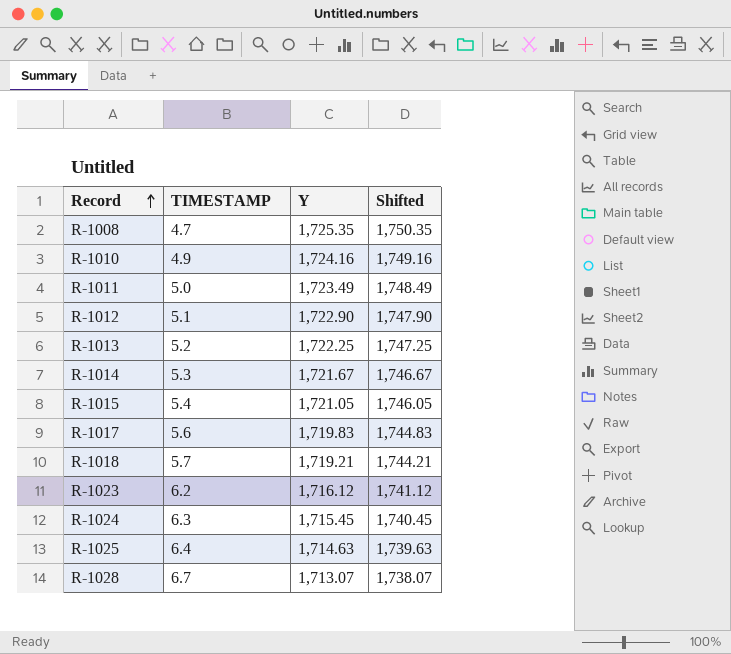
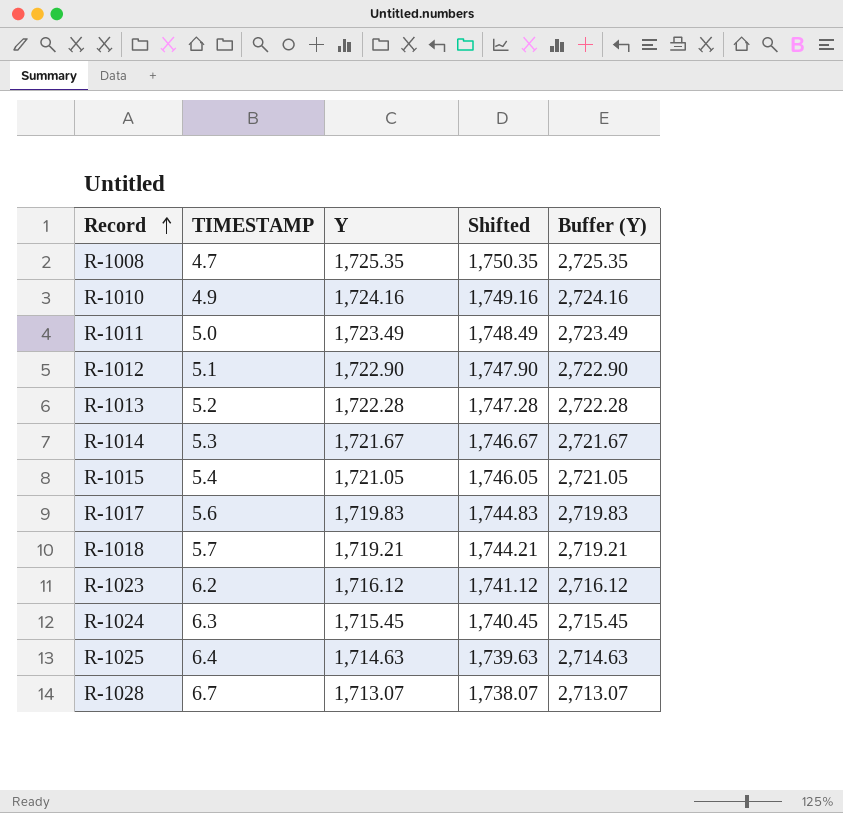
column Buffer (Y) | formula: none -> [Y] + 1000
R-1013 | Y: 1,722.25 -> 1,722.28
R-1013 | Shifted: 1,747.25 -> 1,747.28

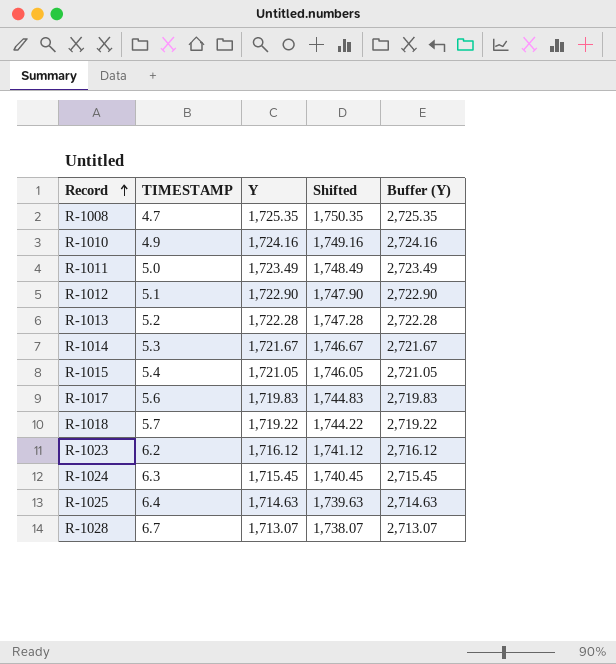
R-1018 | Y: 1,719.21 -> 1,719.22
R-1018 | Shifted: 1,744.21 -> 1,744.22
R-1018 | Buffer (Y): 2,719.21 -> 2,719.22

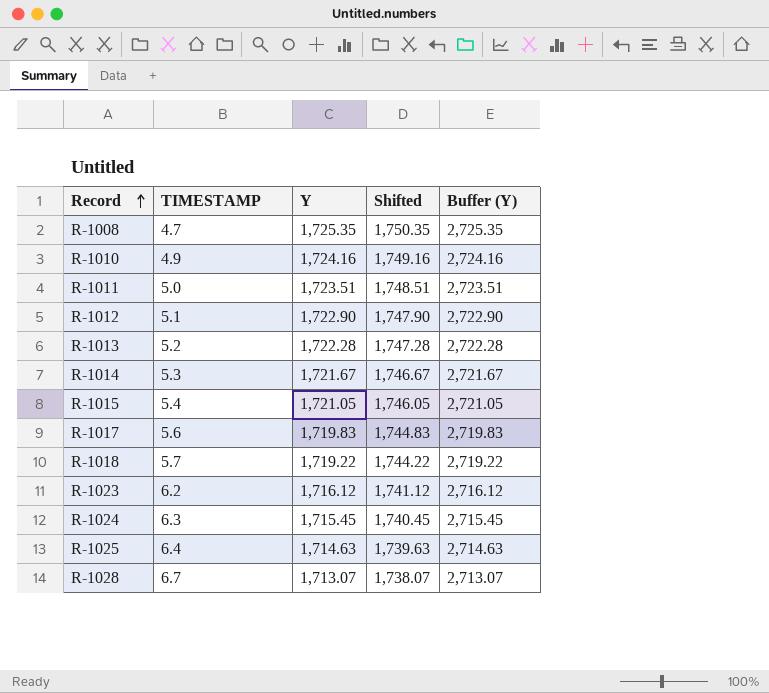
R-1011 | Y: 1,723.49 -> 1,723.51
R-1011 | Shifted: 1,748.49 -> 1,748.51
R-1011 | Buffer (Y): 2,723.49 -> 2,723.51

